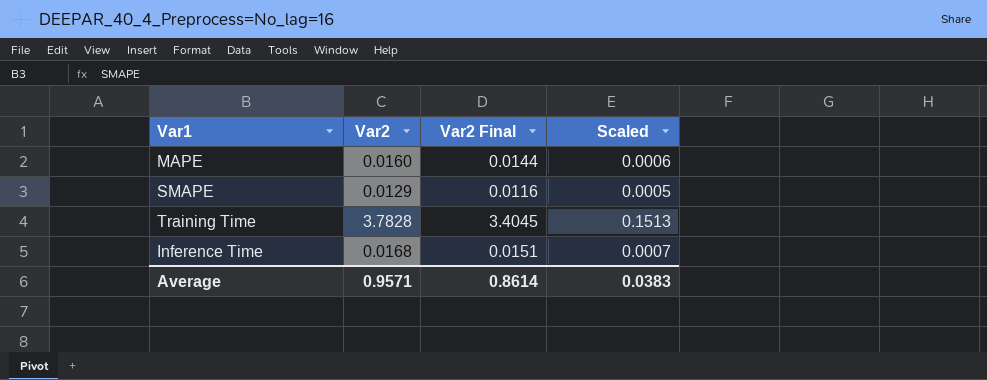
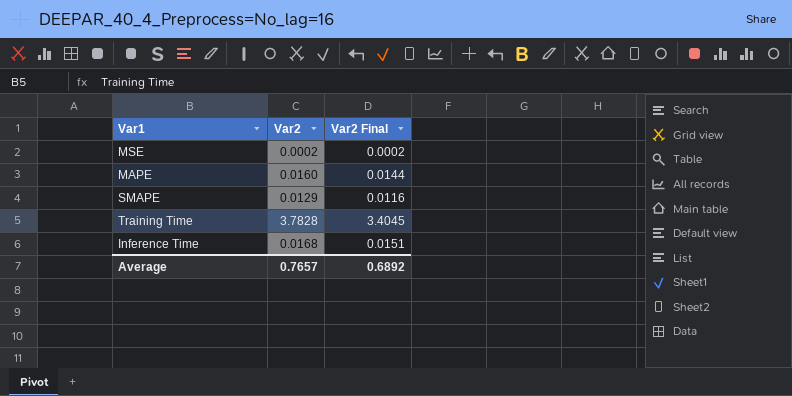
column Scaled | formula: [Var2] * 0.04 -> none
row MSE: none -> 0.0002 | 0.0002
Average | Var2: 0.9571 -> 0.7657
Average | Var2 Final: 0.8614 -> 0.6892

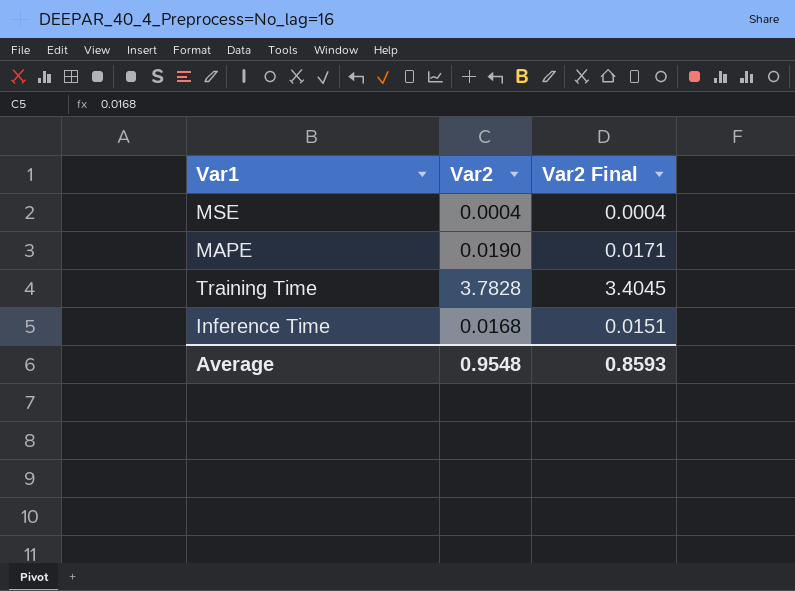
row SMAPE: 0.0129 | 0.0116 -> none
MSE | Var2: 0.0002 -> 0.0004
MSE | Var2 Final: 0.0002 -> 0.0004
MAPE | Var2: 0.0160 -> 0.0190
MAPE | Var2 Final: 0.0144 -> 0.0171
Average | Var2: 0.7657 -> 0.9548
Average | Var2 Final: 0.6892 -> 0.8593

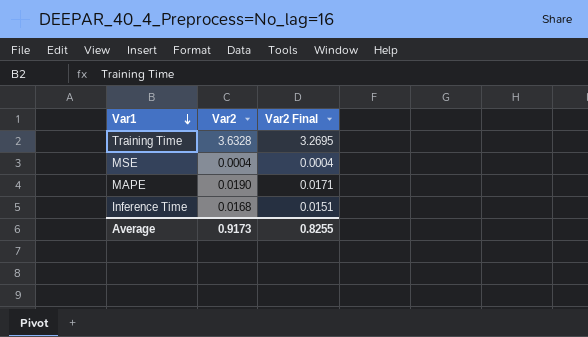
row order: none -> Var1 descending
Training Time | Var2: 3.7828 -> 3.6328
Training Time | Var2 Final: 3.4045 -> 3.2695
Average | Var2: 0.9548 -> 0.9173
Average | Var2 Final: 0.8593 -> 0.8255

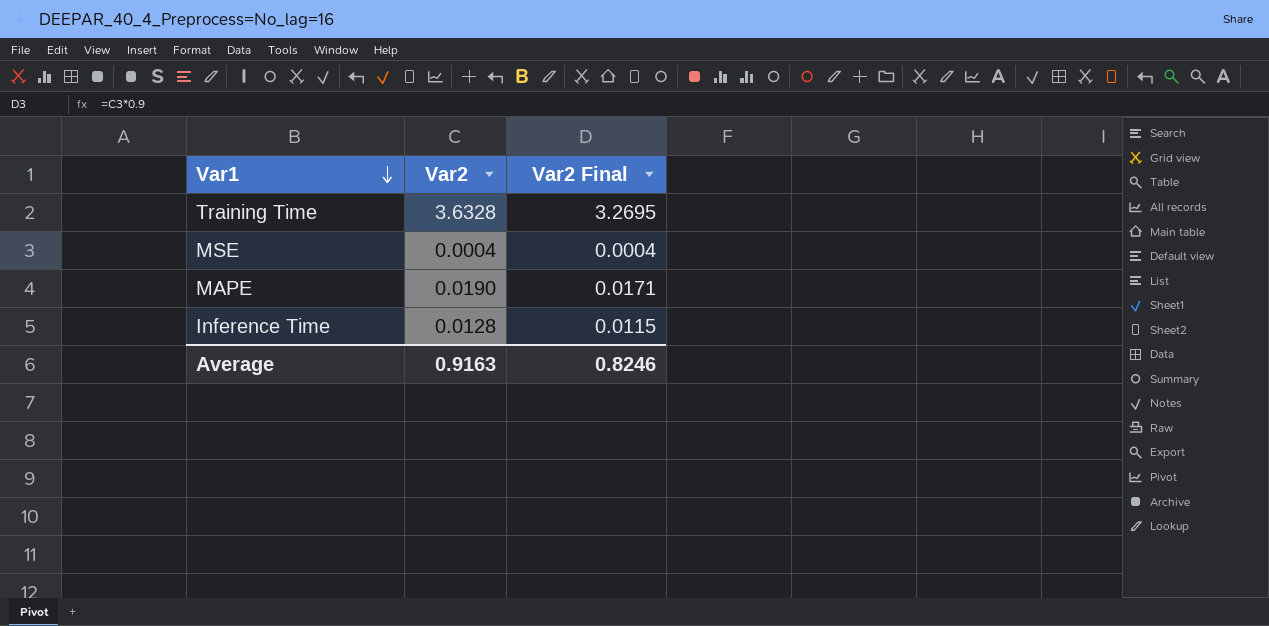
Inference Time | Var2: 0.0168 -> 0.0128
Inference Time | Var2 Final: 0.0151 -> 0.0115
Average | Var2: 0.9173 -> 0.9163
Average | Var2 Final: 0.8255 -> 0.8246

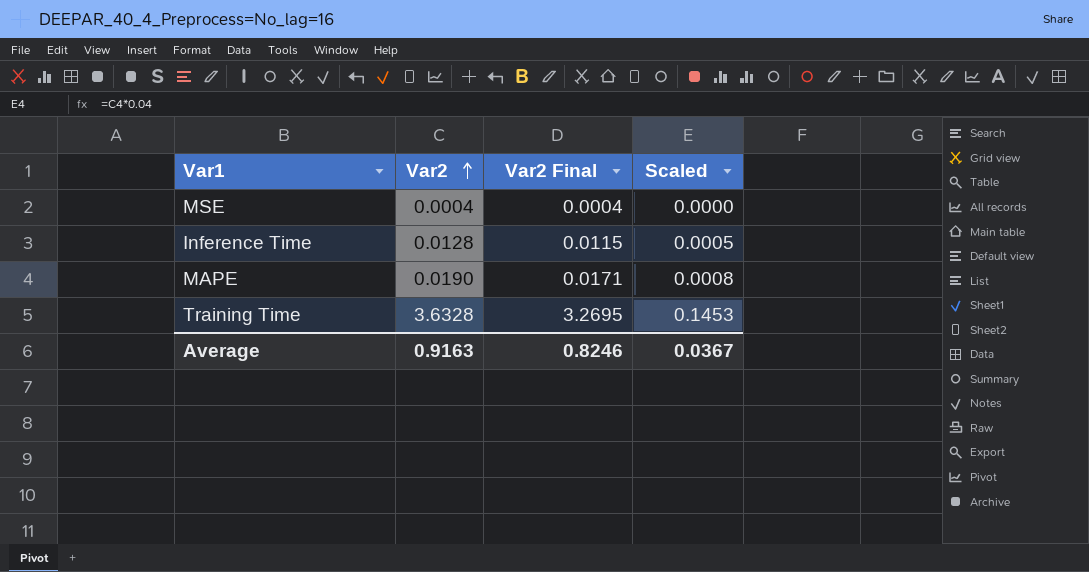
row order: Var1 descending -> Var2 ascending
column Scaled | formula: none -> [Var2] * 0.04

